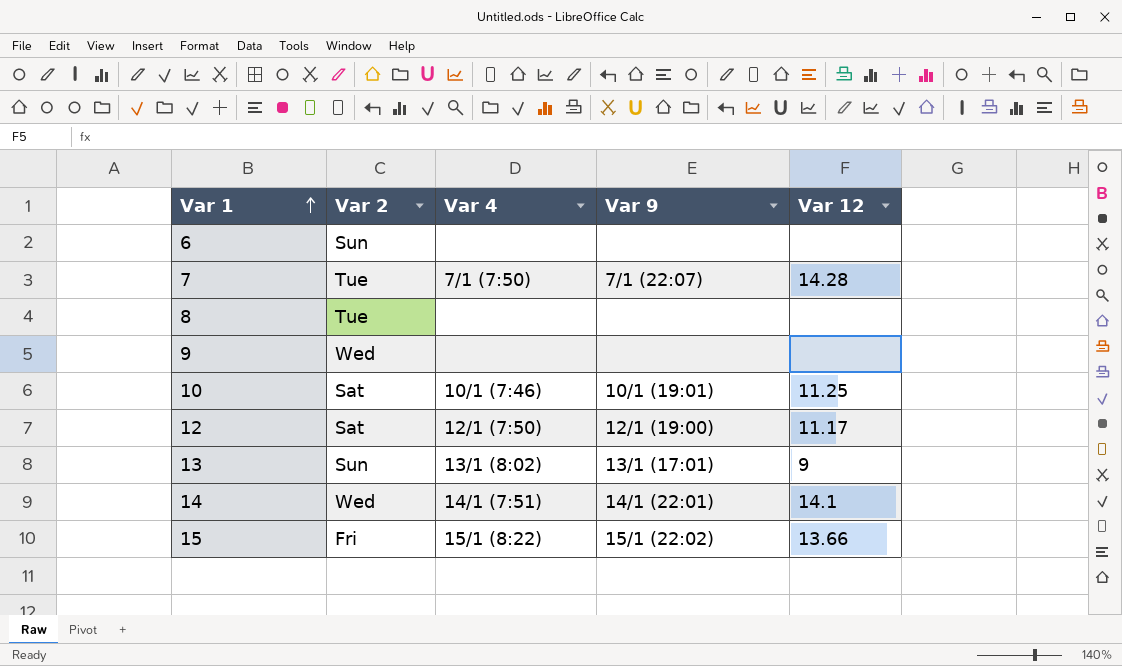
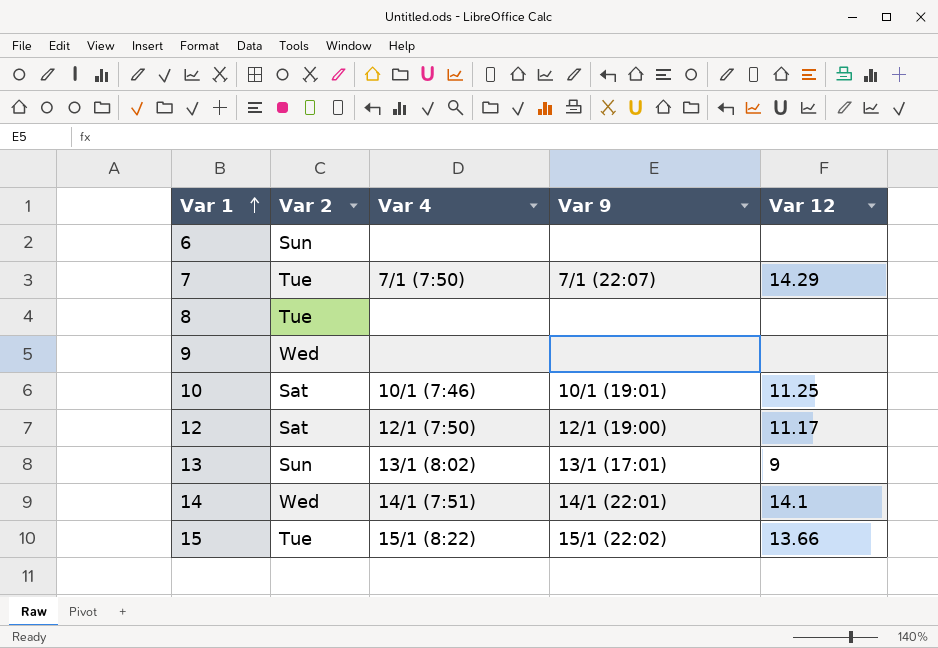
7 | Var 12: 14.28 -> 14.29
15 | Var 2: Fri -> Tue

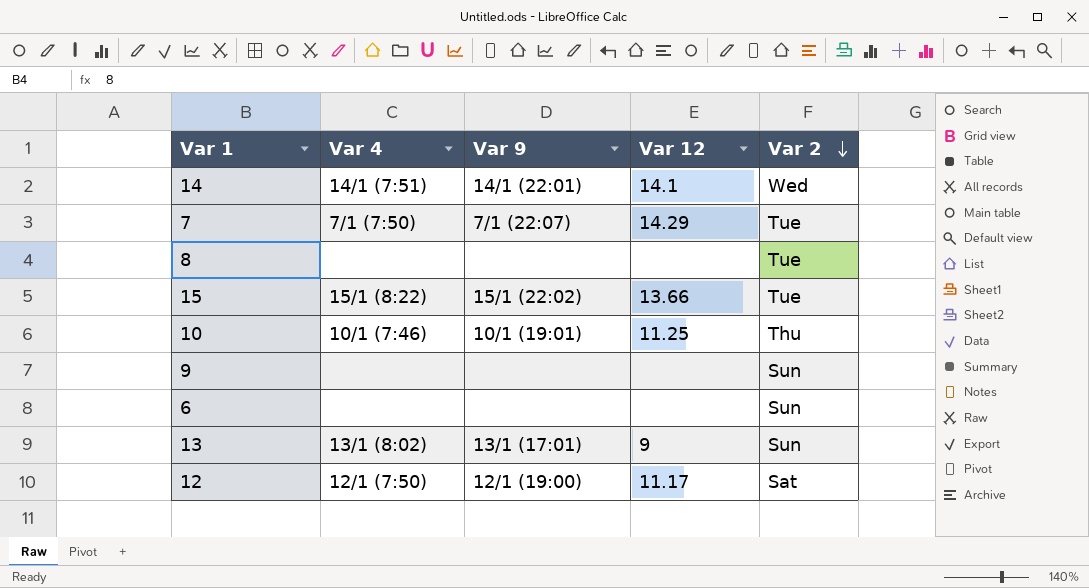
row order: Var 1 ascending -> Var 2 descending
column Var 2 | position: 2 -> 5
10 | Var 2: Sat -> Thu
9 | Var 2: Wed -> Sun

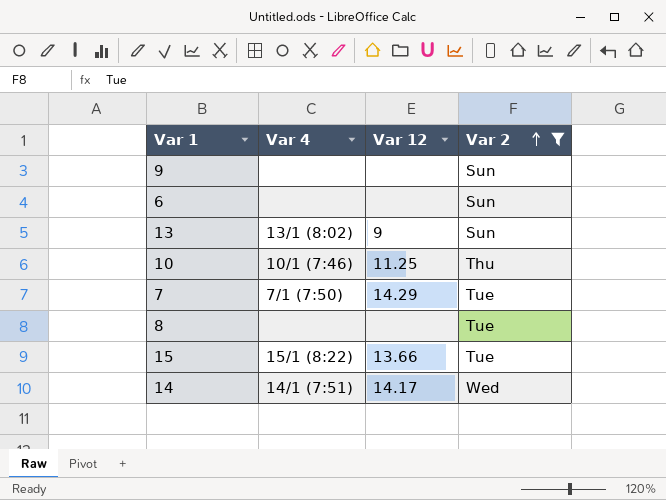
filter: none -> Var 2 != Sat
row order: Var 2 descending -> Var 2 ascending
column Var 9 | position: 3 -> none
14 | Var 12: 14.1 -> 14.17

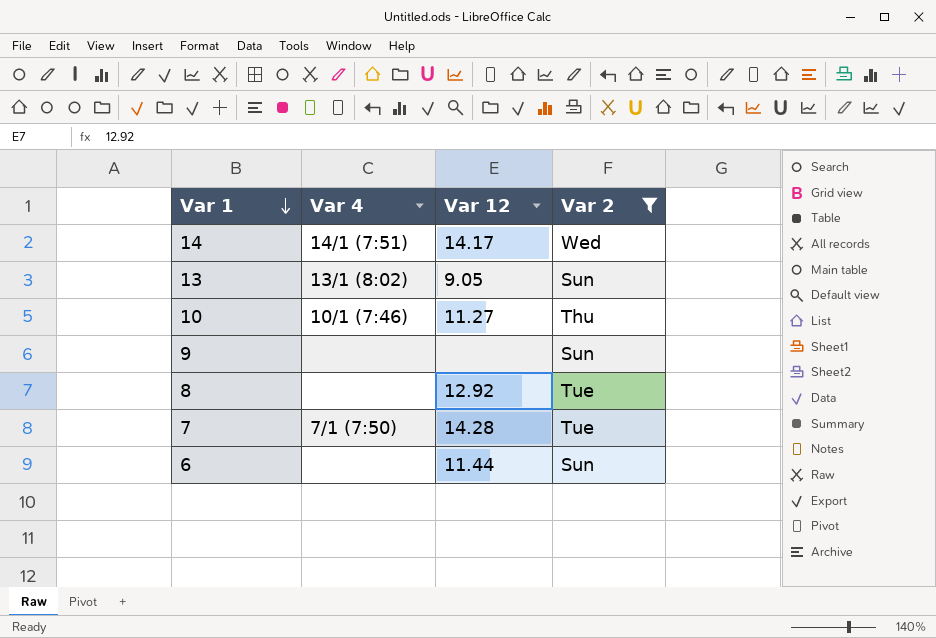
row order: Var 2 ascending -> Var 1 descending
row 15: 15/1 (8:22) | 13.66 | Tue -> none
13 | Var 12: 9 -> 9.05
10 | Var 12: 11.25 -> 11.27
8 | Var 12: none -> 12.92
7 | Var 12: 14.29 -> 14.28
6 | Var 12: none -> 11.44

